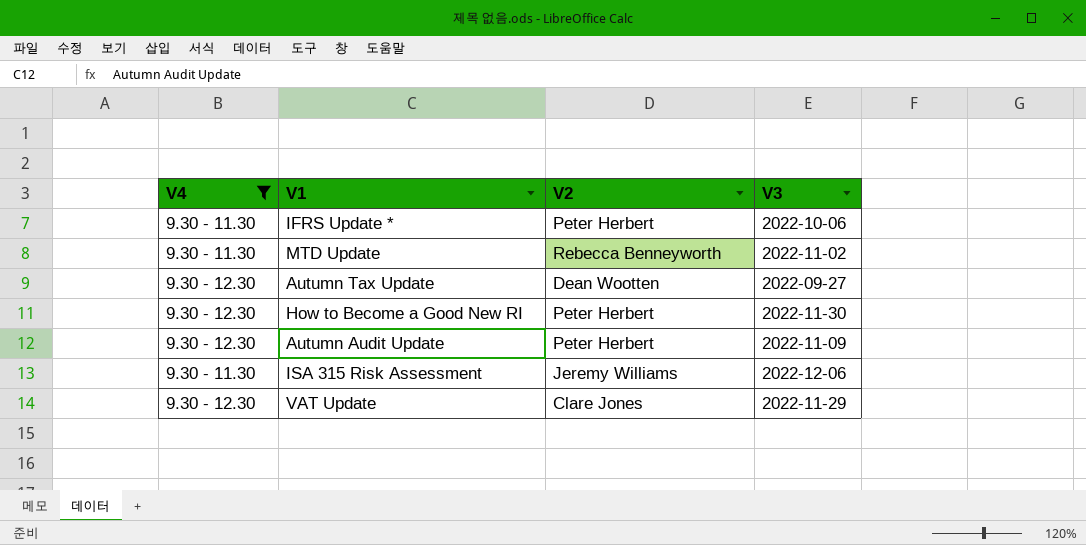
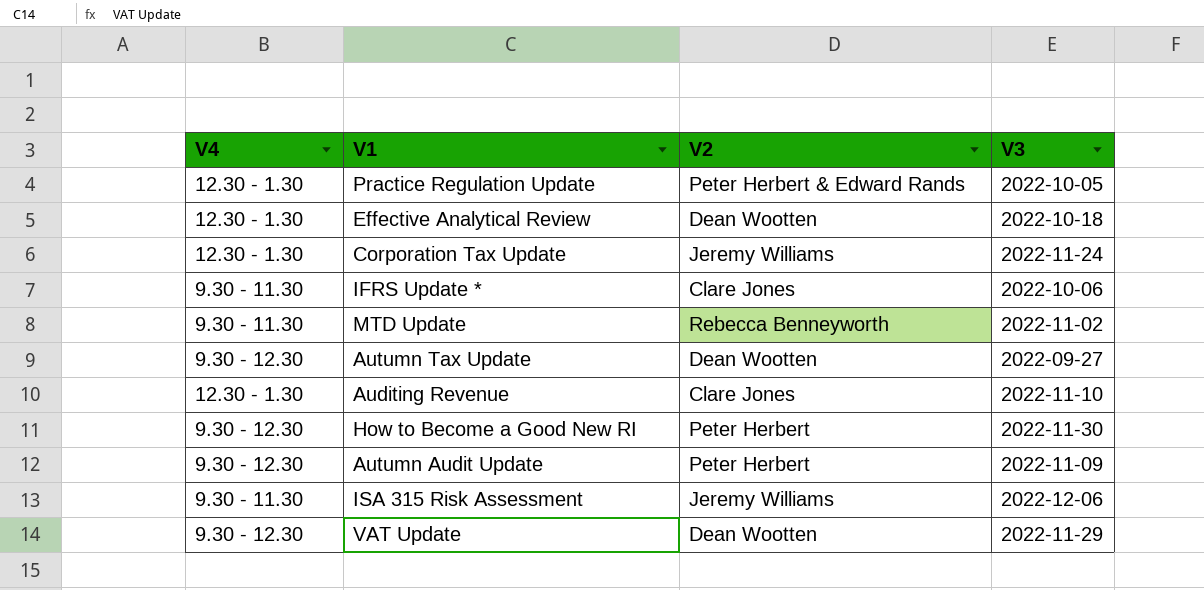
filter: V4 != 12.30 - 1.30 -> none
IFRS Update * | V2: Peter Herbert -> Clare Jones
VAT Update | V2: Clare Jones -> Dean Wootten

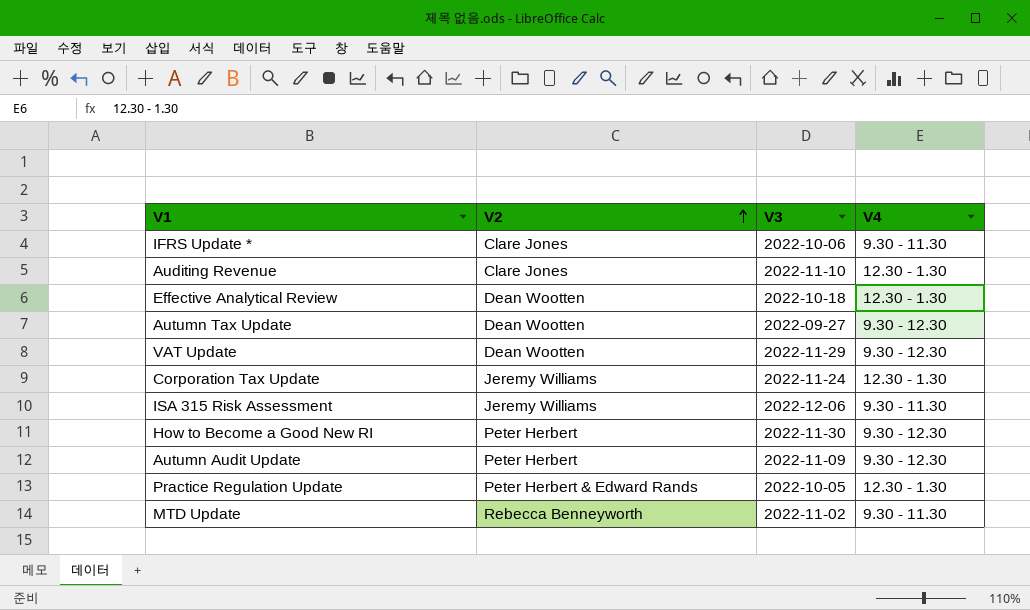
row order: none -> V2 ascending
column V4 | position: 1 -> 4

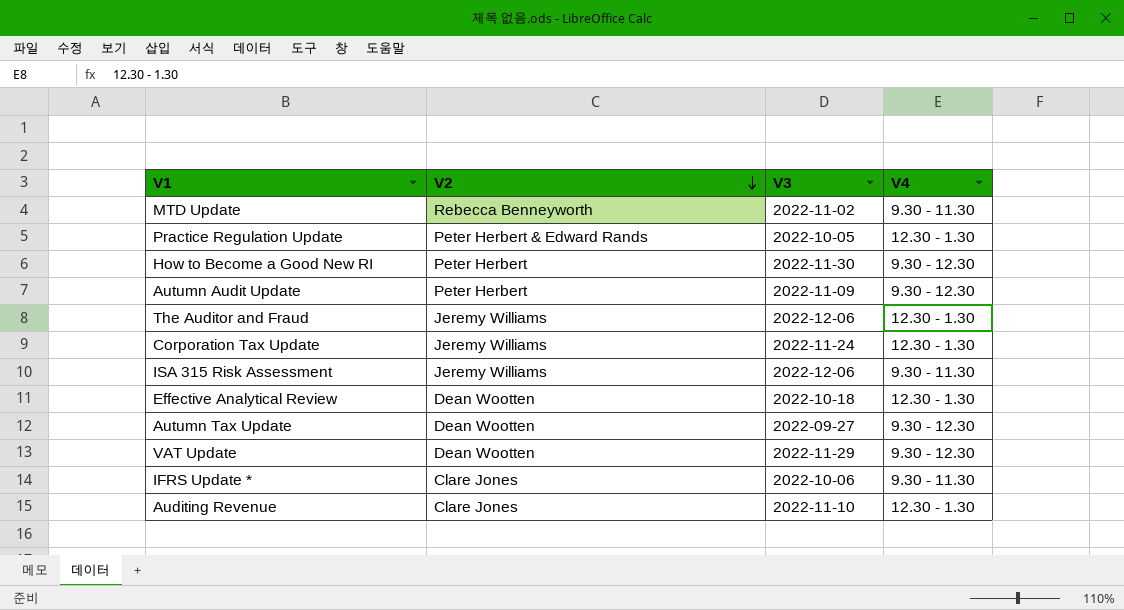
row order: V2 ascending -> V2 descending
row The Auditor and Fraud: none -> Jeremy Williams | 2022-12-06 | 12.30 - 1.30

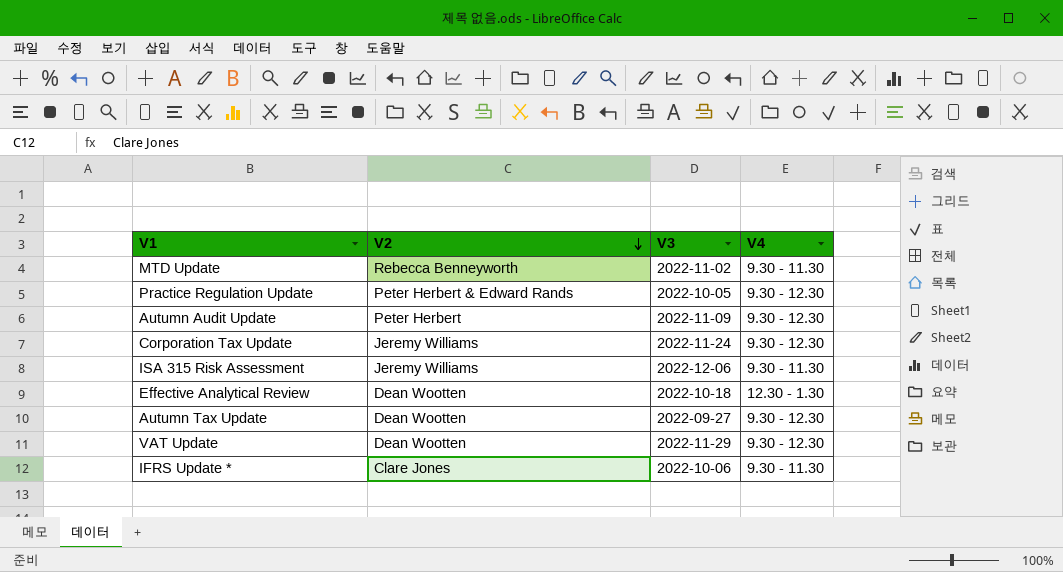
row How to Become a Good New RI: Peter Herbert | 2022-11-30 | 9.30 - 12.30 -> none
row The Auditor and Fraud: Jeremy Williams | 2022-12-06 | 12.30 - 1.30 -> none
row Auditing Revenue: Clare Jones | 2022-11-10 | 12.30 - 1.30 -> none
Practice Regulation Update | V4: 12.30 - 1.30 -> 9.30 - 12.30
Corporation Tax Update | V4: 12.30 - 1.30 -> 9.30 - 12.30

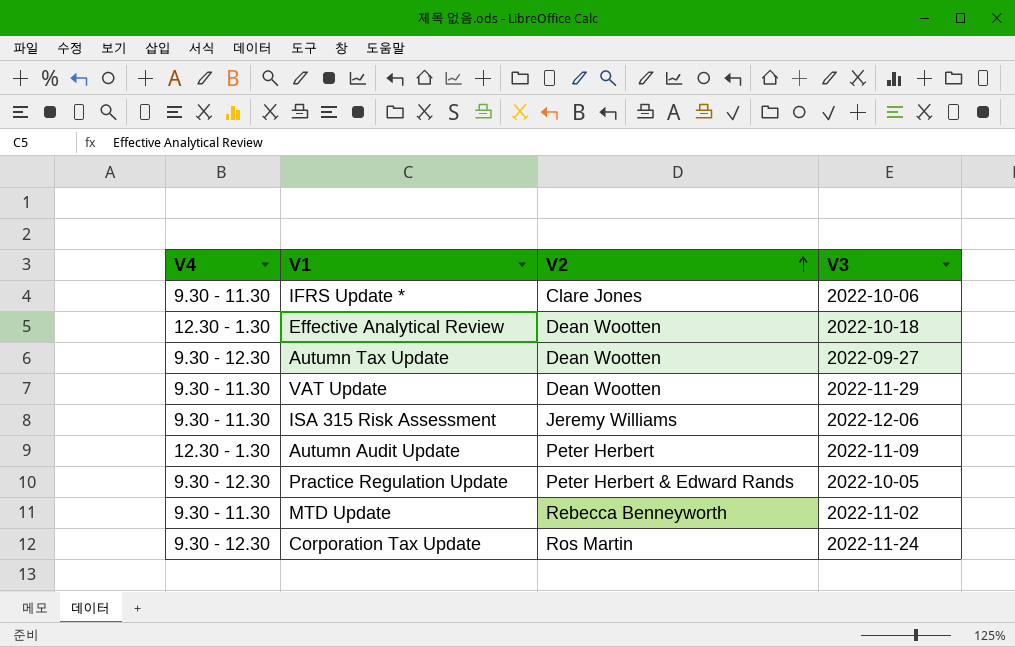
row order: V2 descending -> V2 ascending
column V4 | position: 4 -> 1
VAT Update | V4: 9.30 - 12.30 -> 9.30 - 11.30
Autumn Audit Update | V4: 9.30 - 12.30 -> 12.30 - 1.30
Corporation Tax Update | V2: Jeremy Williams -> Ros Martin

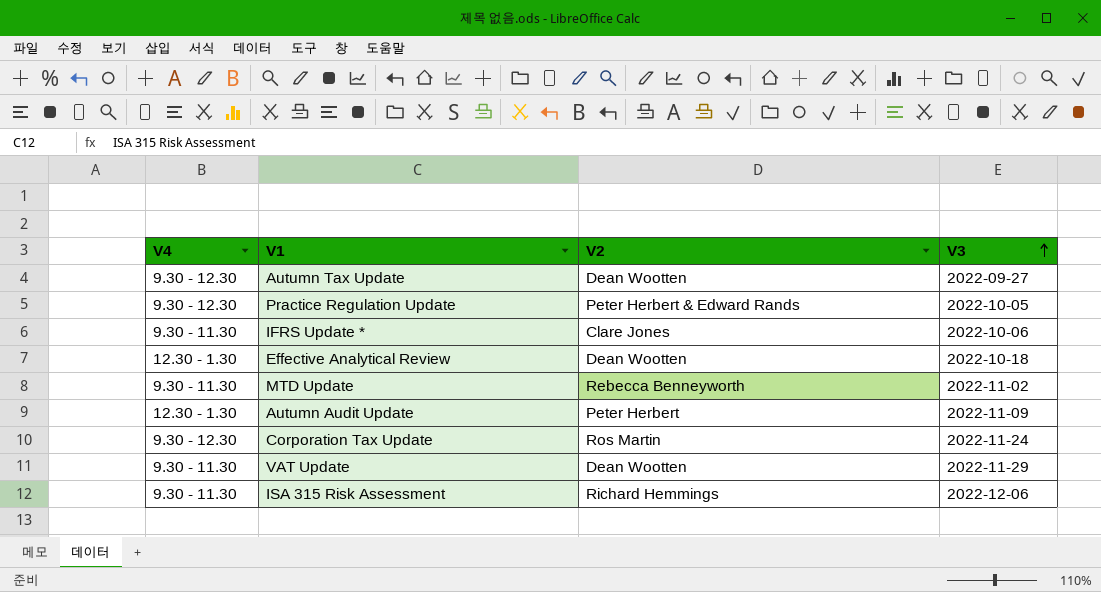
row order: V2 ascending -> V3 ascending
ISA 315 Risk Assessment | V2: Jeremy Williams -> Richard Hemmings

